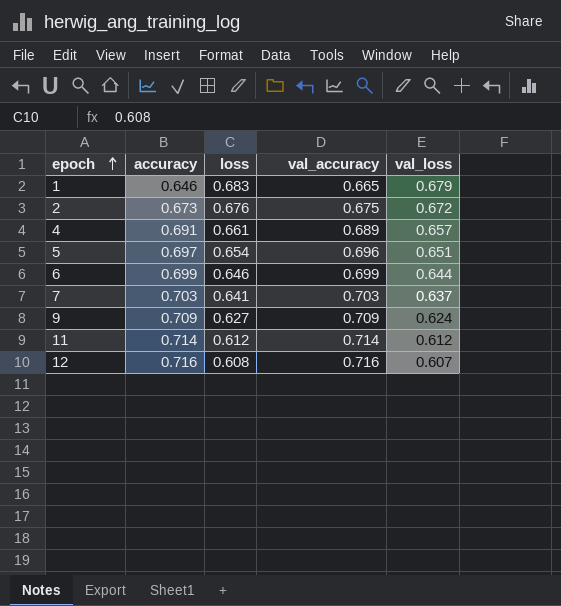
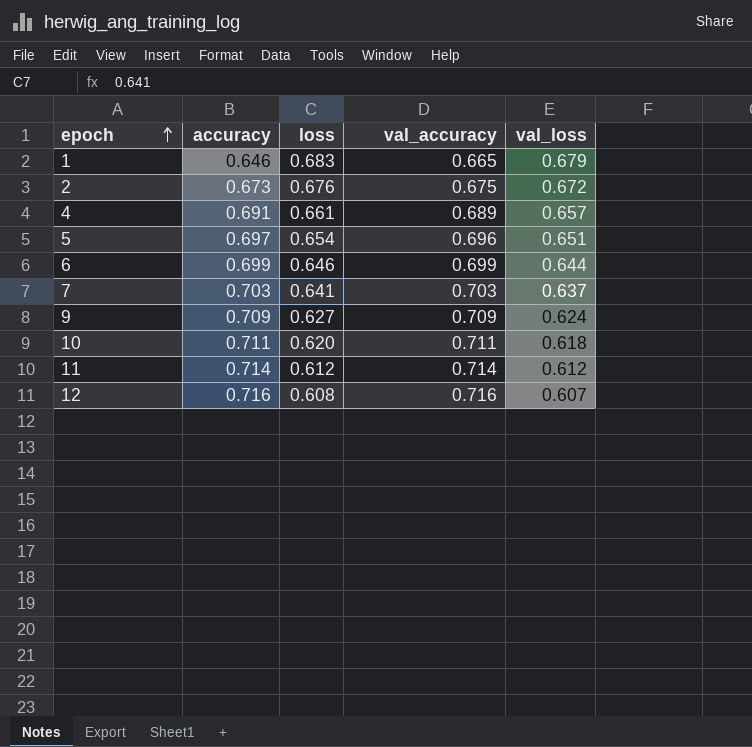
row 10: none -> 0.711 | 0.620 | 0.711 | 0.618

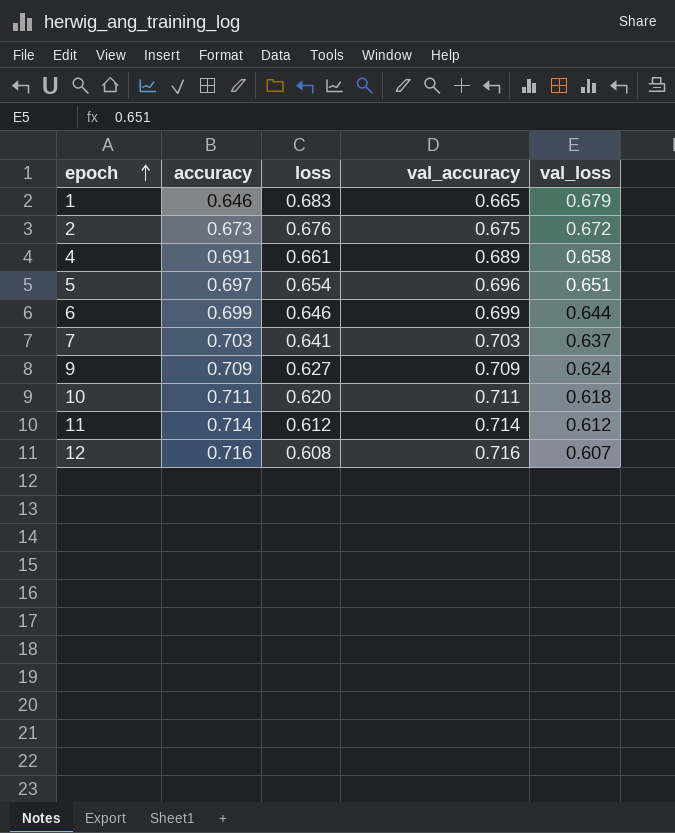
4 | val_loss: 0.657 -> 0.658

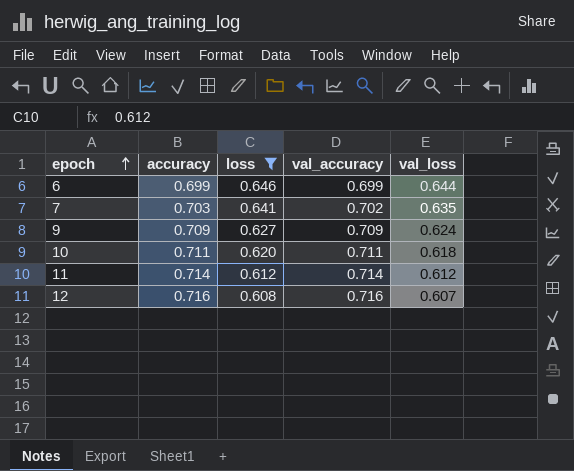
filter: none -> loss <= 0.646
7 | val_accuracy: 0.703 -> 0.702
7 | val_loss: 0.637 -> 0.635

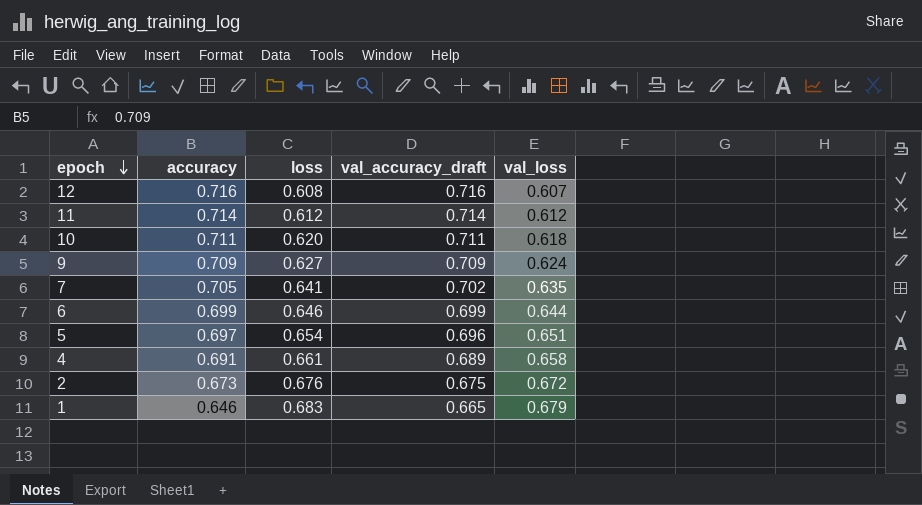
filter: loss <= 0.646 -> none
row order: epoch ascending -> epoch descending
column name: val_accuracy -> val_accuracy_draft
7 | accuracy: 0.703 -> 0.705

